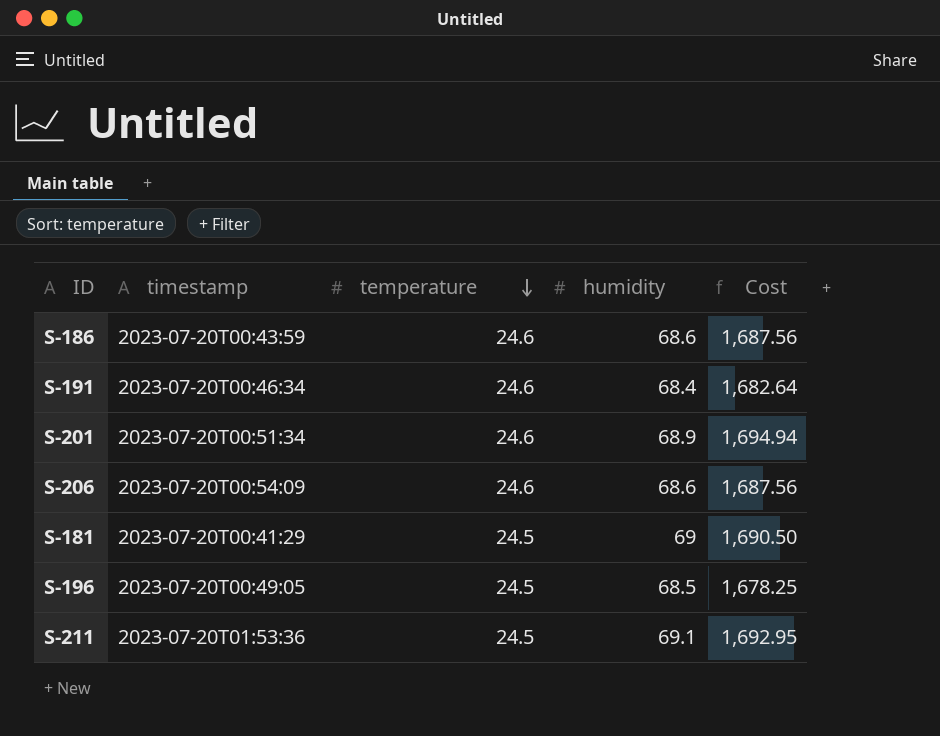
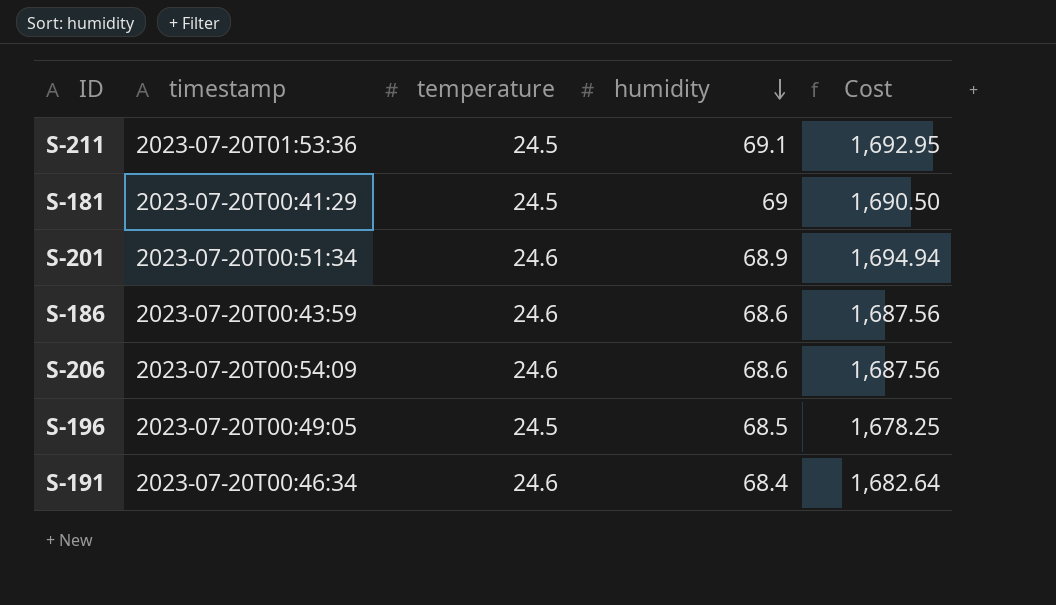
row order: temperature descending -> humidity descending

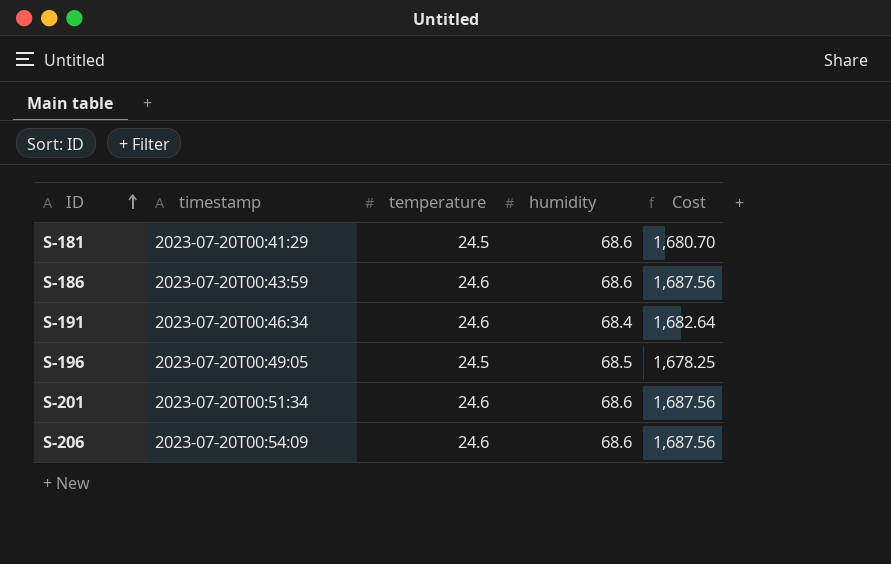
row order: humidity descending -> ID ascending
row S-211: 2023-07-20T01:53:36 | 24.5 | 69.1 | 1,692.95 -> none
S-181 | humidity: 69 -> 68.6
S-181 | Cost: 1,690.50 -> 1,680.70
S-201 | humidity: 68.9 -> 68.6
S-201 | Cost: 1,694.94 -> 1,687.56

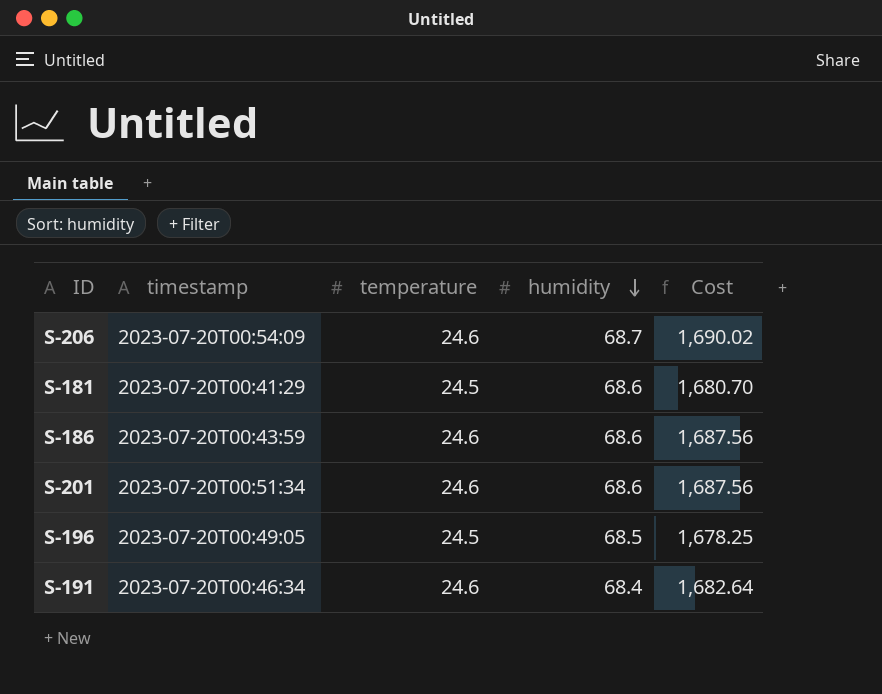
row order: ID ascending -> humidity descending
S-206 | humidity: 68.6 -> 68.7
S-206 | Cost: 1,687.56 -> 1,690.02

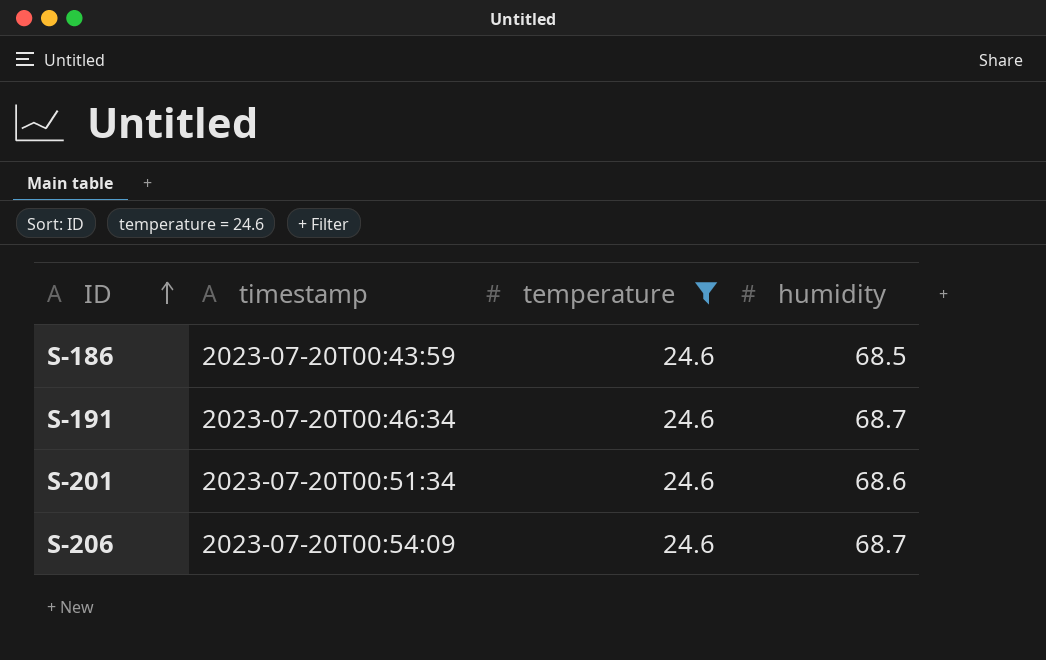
filter: none -> temperature = 24.6
row order: humidity descending -> ID ascending
column Cost | formula: [temperature] * [humidity] -> none
S-186 | humidity: 68.6 -> 68.5
S-191 | humidity: 68.4 -> 68.7

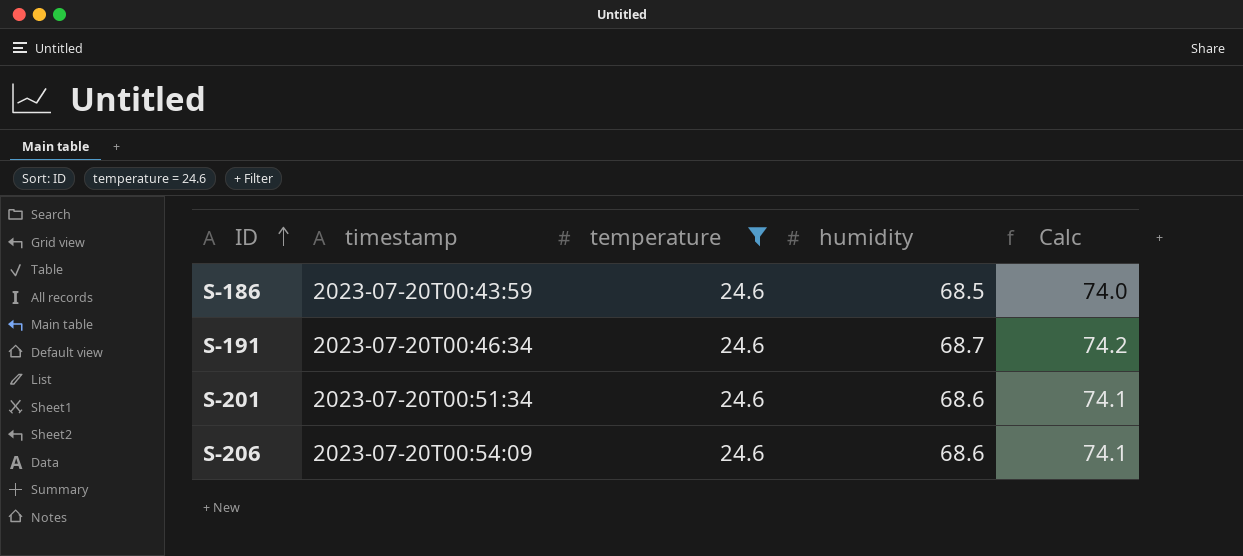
column Calc | formula: none -> [humidity] * 1.08
S-206 | humidity: 68.7 -> 68.6

